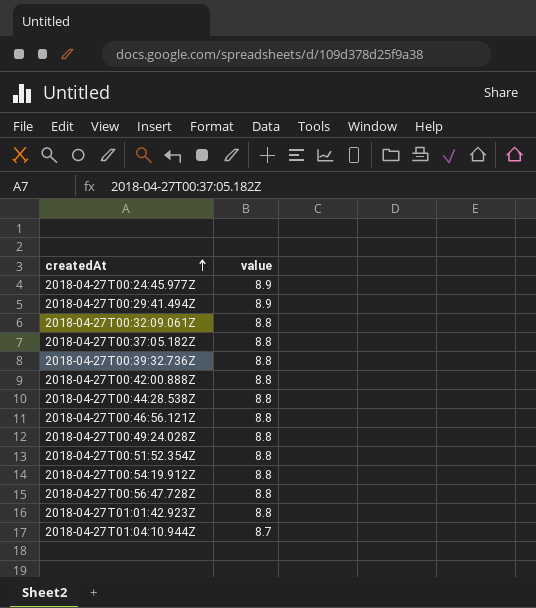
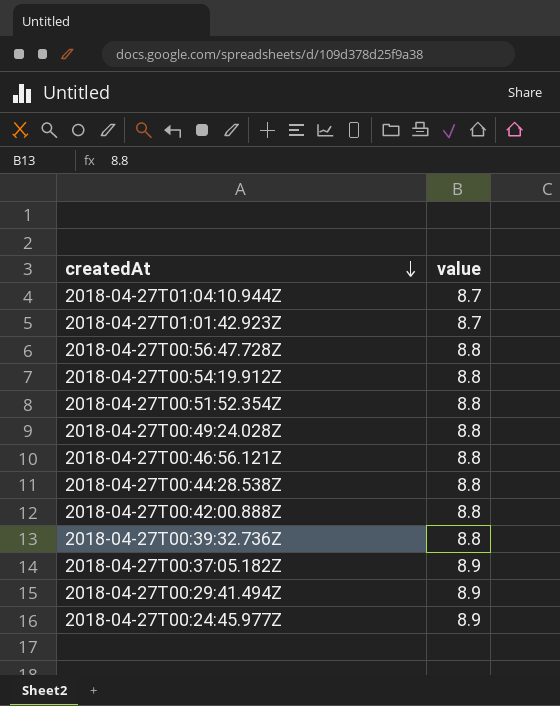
row order: createdAt ascending -> createdAt descending
row 2018-04-27T00:32:09.061Z: 8.8 -> none
2018-04-27T01:01:42.923Z | value: 8.8 -> 8.7
2018-04-27T00:37:05.182Z | value: 8.8 -> 8.9

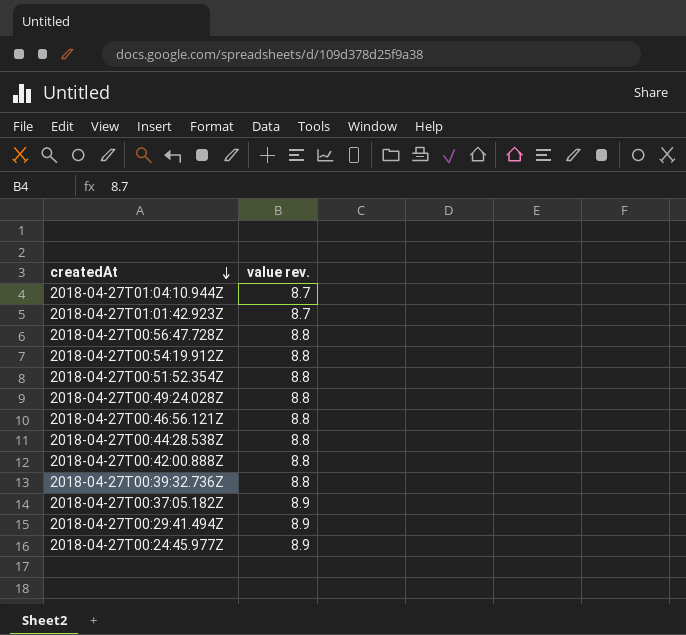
column name: value -> value rev.

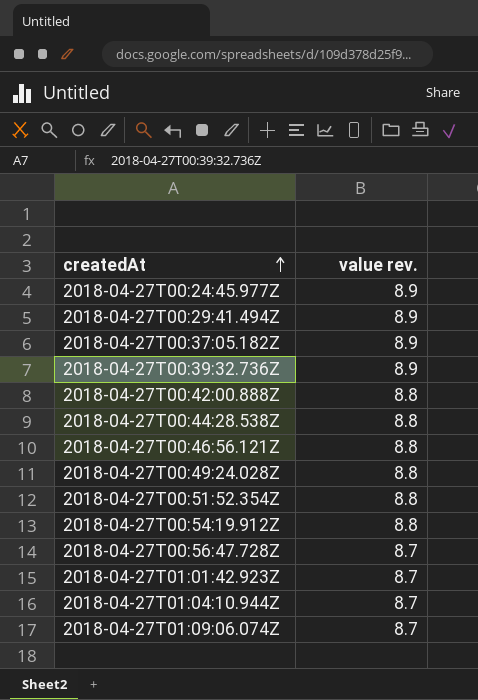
row order: createdAt descending -> createdAt ascending
2018-04-27T00:39:32.736Z | value rev.: 8.8 -> 8.9
2018-04-27T00:56:47.728Z | value rev.: 8.8 -> 8.7
row 2018-04-27T01:09:06.074Z: none -> 8.7

